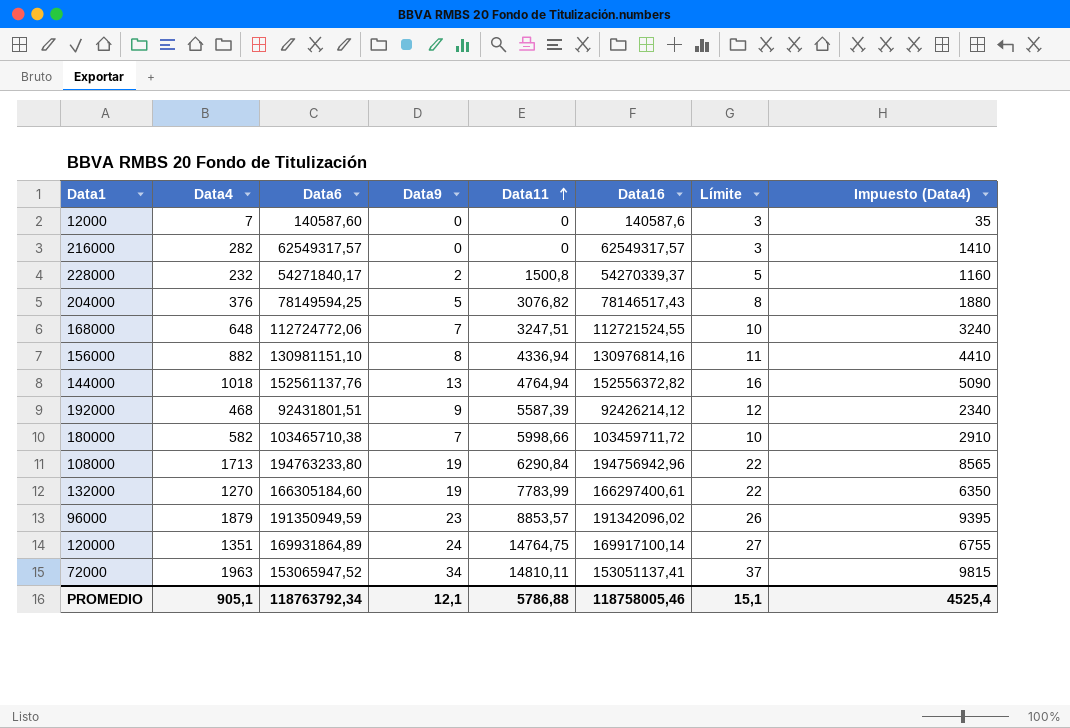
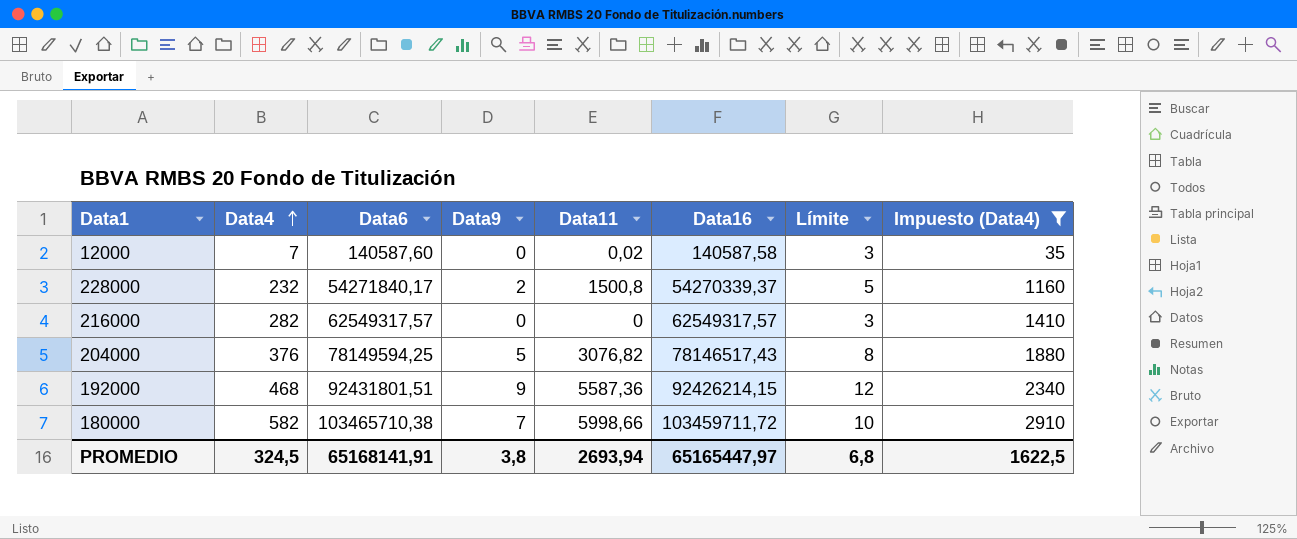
filter: none -> Impuesto (Data4) <= 2910
row order: Data11 ascending -> Data4 ascending
12000 | Data11: 0 -> 0,02
12000 | Data16: 140587,6 -> 140587,58
192000 | Data11: 5587,39 -> 5587,36
192000 | Data16: 92426214,12 -> 92426214,15
PROMEDIO | Data4: 905,1 -> 324,5
PROMEDIO | Data6: 118763792,34 -> 65168141,91
PROMEDIO | Data9: 12,1 -> 3,8
PROMEDIO | Data11: 5786,88 -> 2693,94
PROMEDIO | Data16: 118758005,46 -> 65165447,97
PROMEDIO | Límite: 15,1 -> 6,8
PROMEDIO | Impuesto (Data4): 4525,4 -> 1622,5

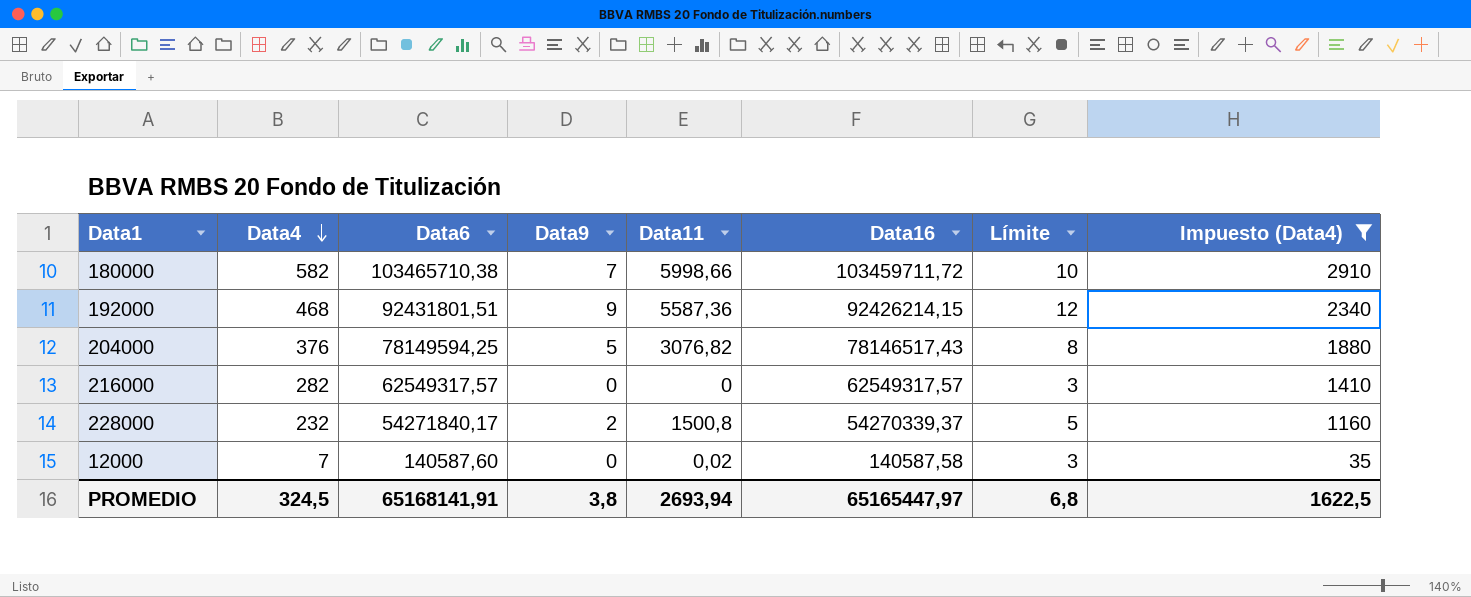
row order: Data4 ascending -> Data4 descending

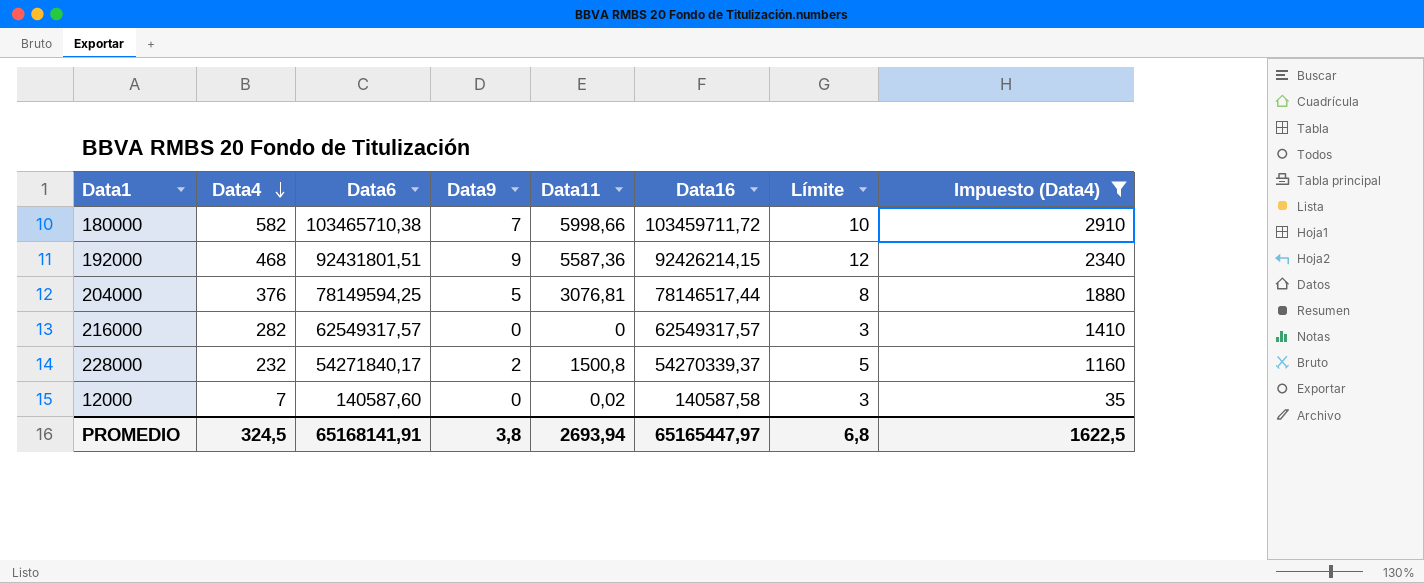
204000 | Data11: 3076,82 -> 3076,81
204000 | Data16: 78146517,43 -> 78146517,44

